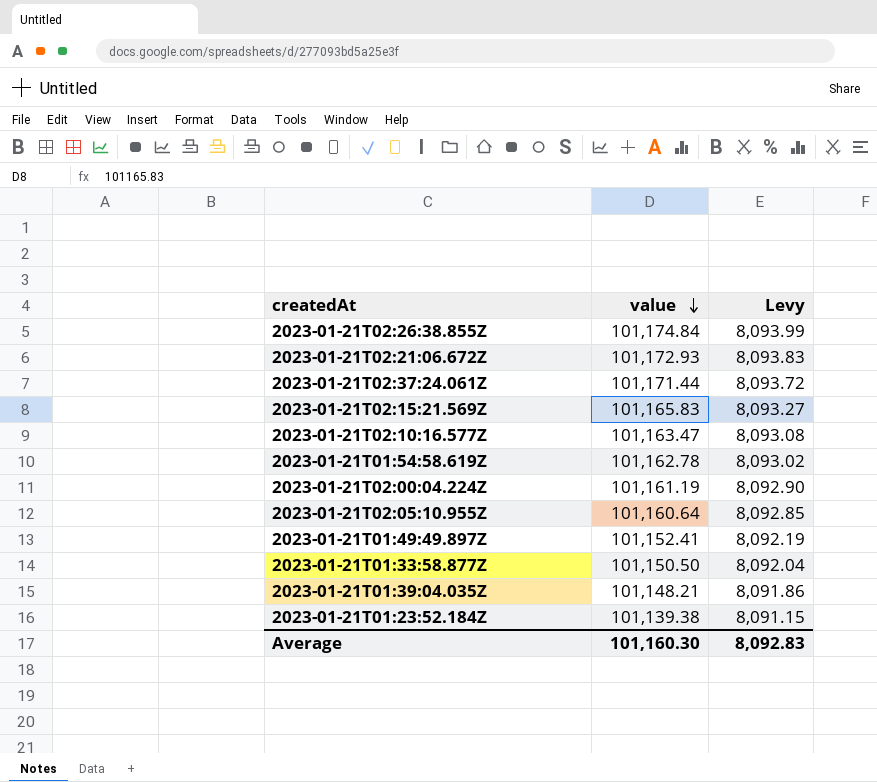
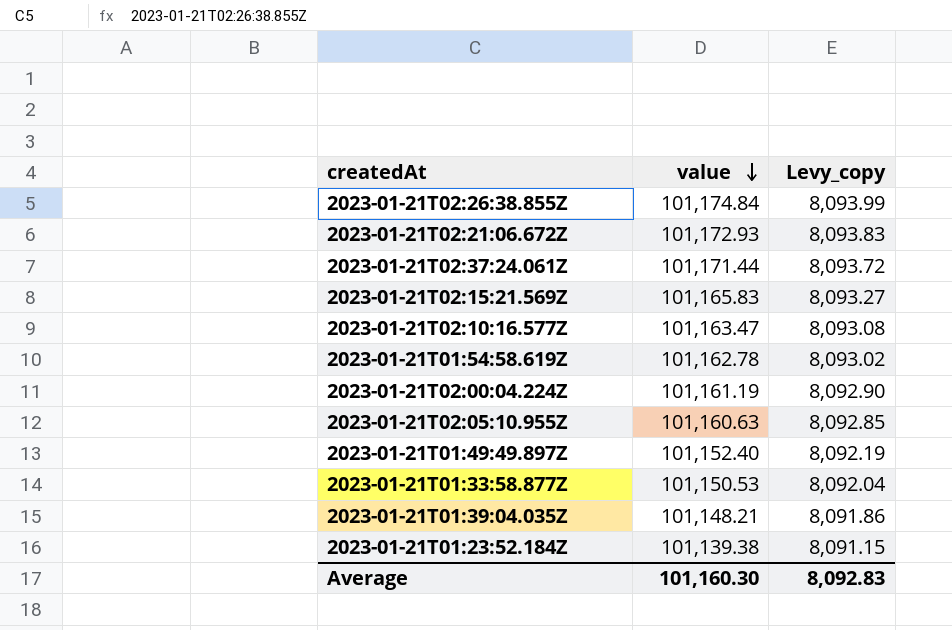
column name: Levy -> Levy_copy
2023-01-21T02:05:10.955Z | value: 101,160.64 -> 101,160.63
2023-01-21T01:49:49.897Z | value: 101,152.41 -> 101,152.40
2023-01-21T01:33:58.877Z | value: 101,150.50 -> 101,150.53

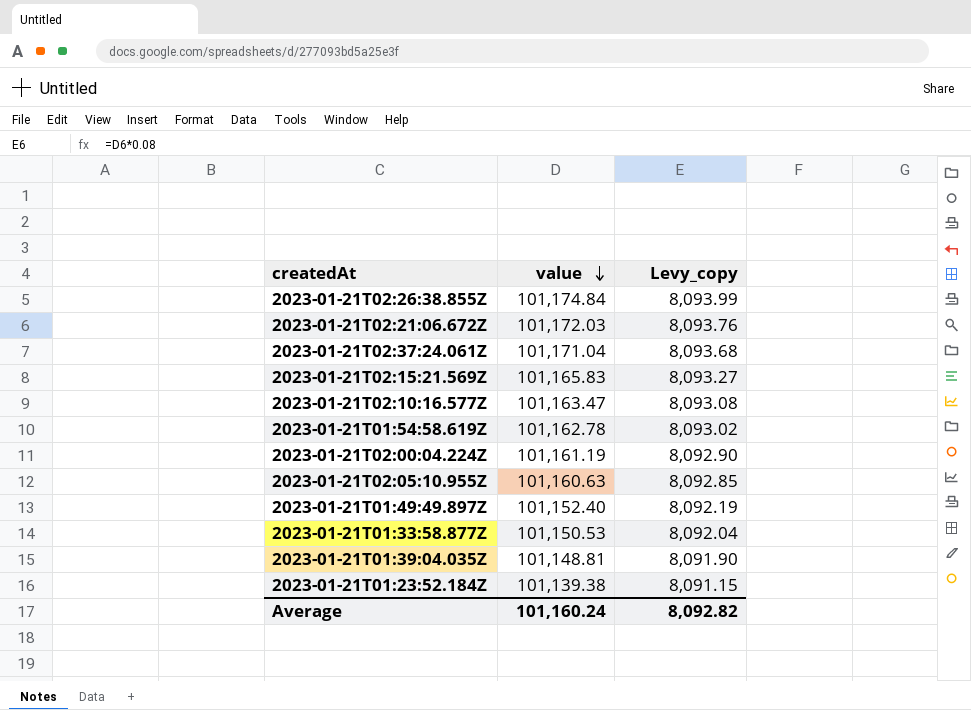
2023-01-21T02:21:06.672Z | value: 101,172.93 -> 101,172.03
2023-01-21T02:21:06.672Z | Levy_copy: 8,093.83 -> 8,093.76
2023-01-21T02:37:24.061Z | value: 101,171.44 -> 101,171.04
2023-01-21T02:37:24.061Z | Levy_copy: 8,093.72 -> 8,093.68
2023-01-21T01:39:04.035Z | value: 101,148.21 -> 101,148.81
2023-01-21T01:39:04.035Z | Levy_copy: 8,091.86 -> 8,091.90
Average | value: 101,160.30 -> 101,160.24
Average | Levy_copy: 8,092.83 -> 8,092.82

